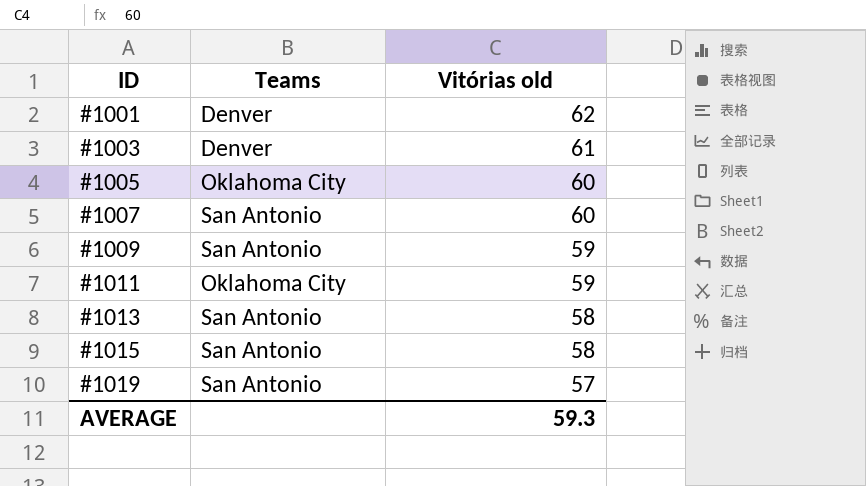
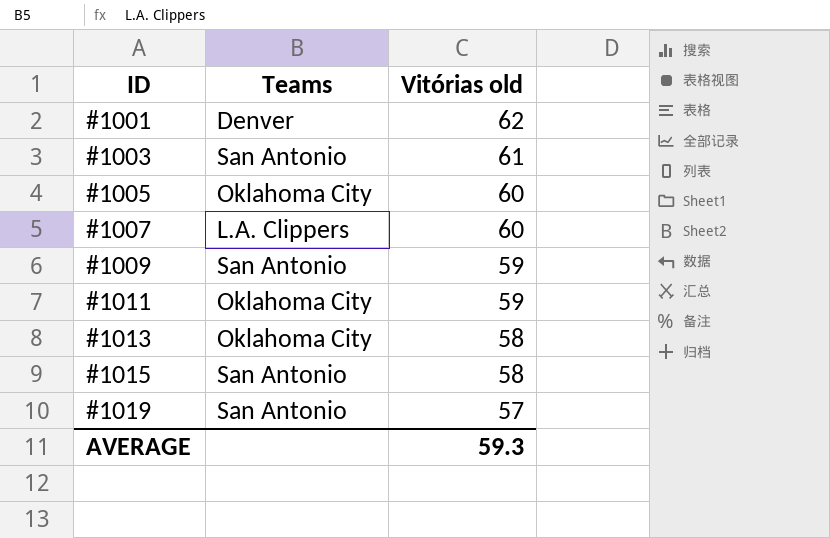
#1003 | Teams: Denver -> San Antonio
#1007 | Teams: San Antonio -> L.A. Clippers
#1013 | Teams: San Antonio -> Oklahoma City

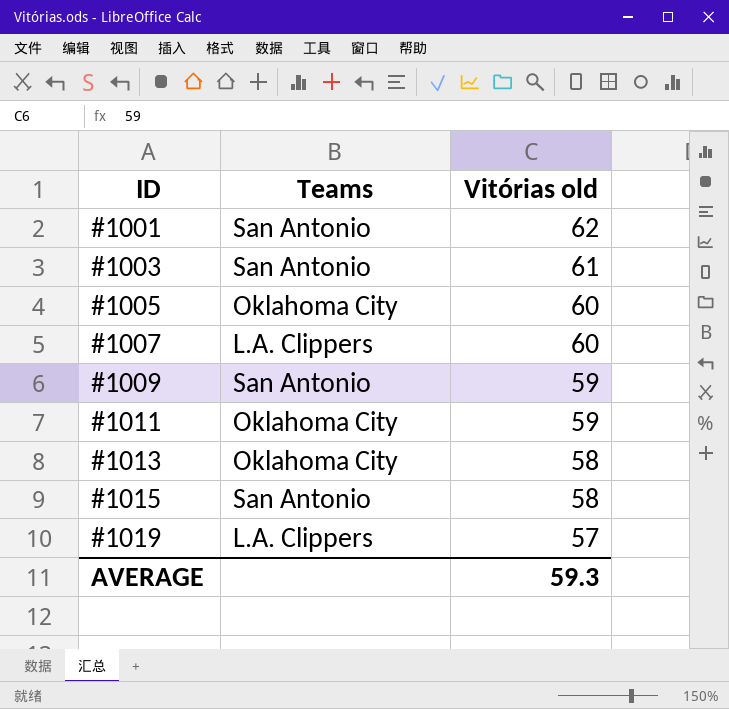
#1001 | Teams: Denver -> San Antonio
#1019 | Teams: San Antonio -> L.A. Clippers

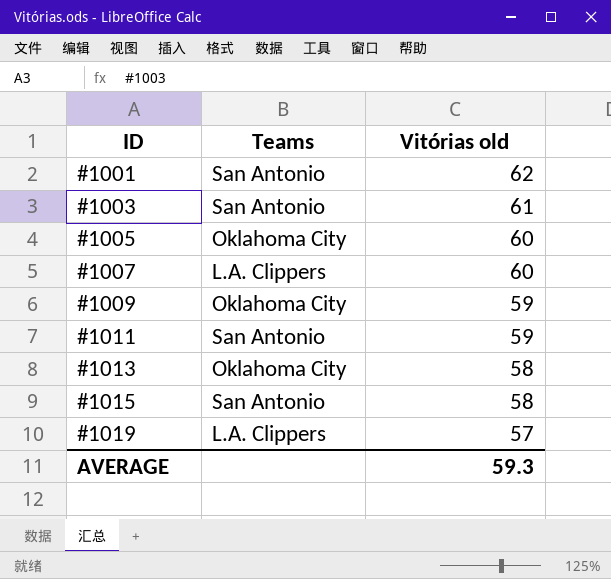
#1009 | Teams: San Antonio -> Oklahoma City
#1011 | Teams: Oklahoma City -> San Antonio

